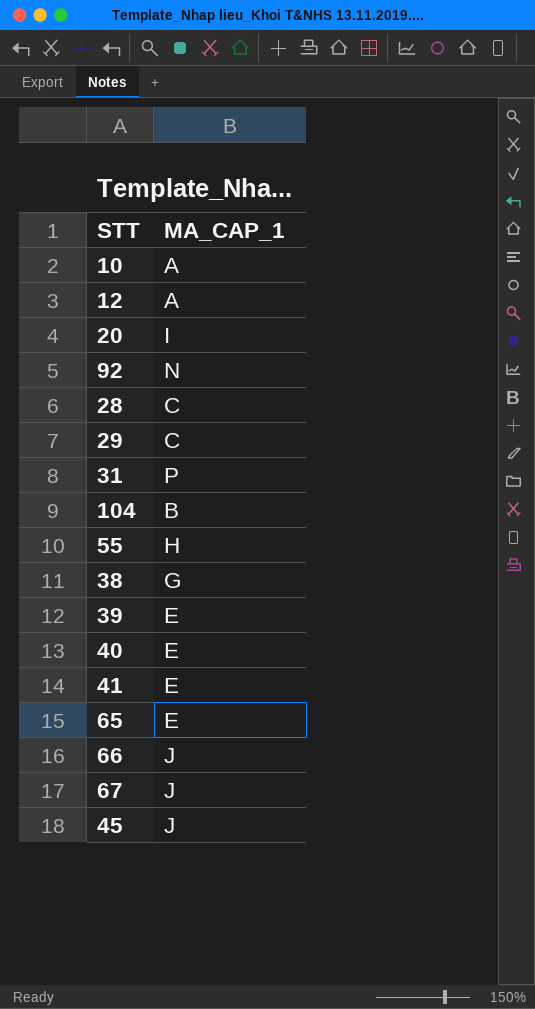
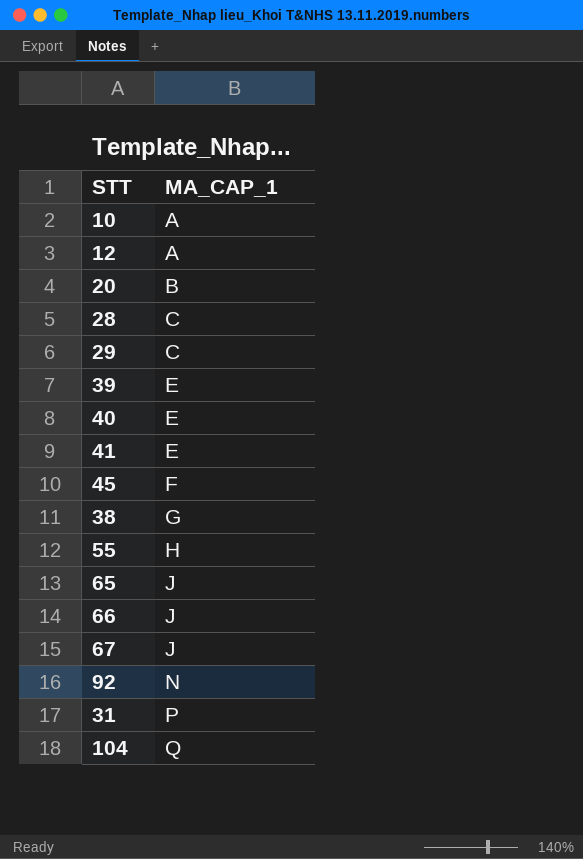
row order: none -> MA_CAP_1 ascending
20 | MA_CAP_1: I -> B
45 | MA_CAP_1: J -> F
65 | MA_CAP_1: E -> J
104 | MA_CAP_1: B -> Q

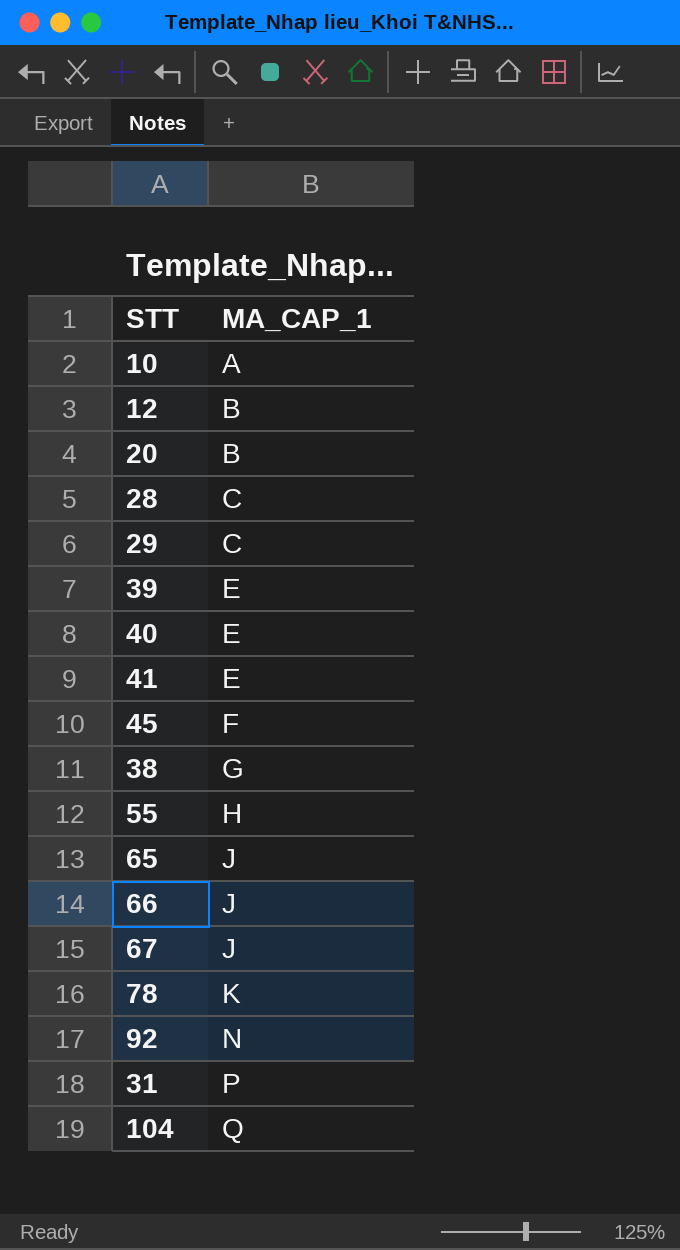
12 | MA_CAP_1: A -> B
row 78: none -> K

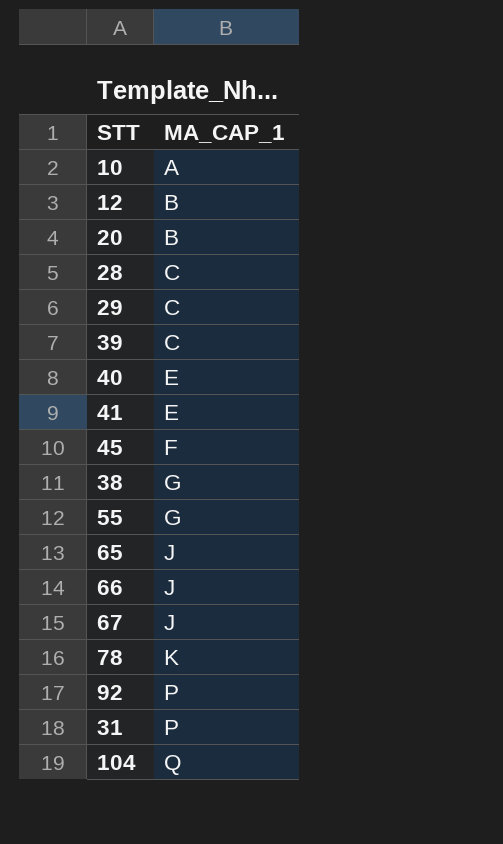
39 | MA_CAP_1: E -> C
55 | MA_CAP_1: H -> G
92 | MA_CAP_1: N -> P

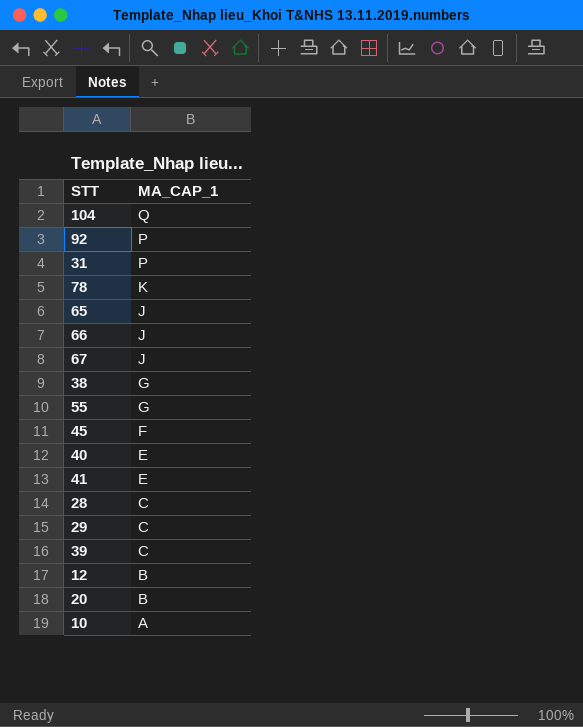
row order: MA_CAP_1 ascending -> MA_CAP_1 descending

